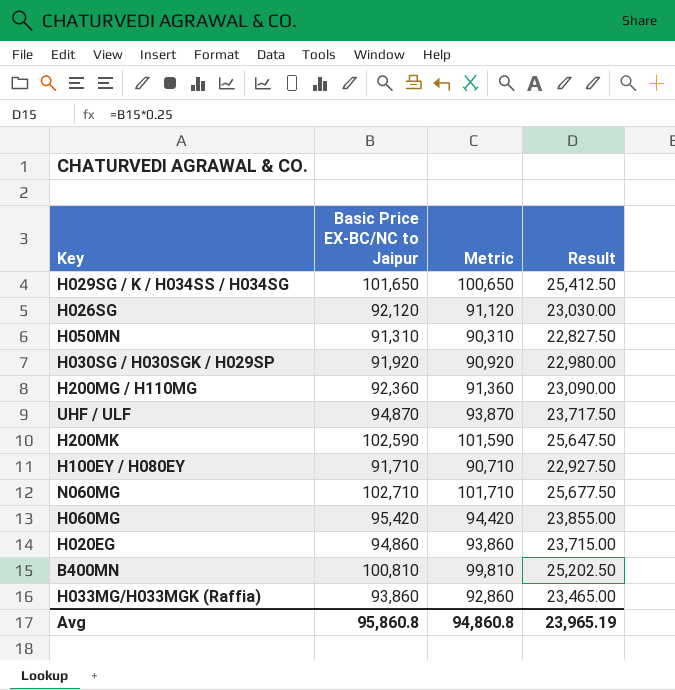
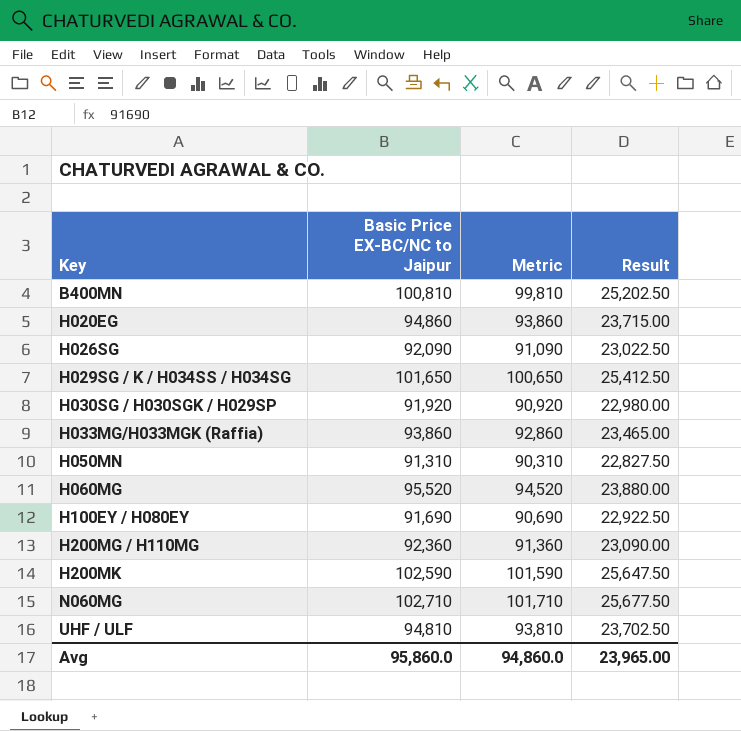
row order: none -> Key ascending
H026SG | Basic Price EX-BC/NC to Jaipur: 92,120 -> 92,090
H026SG | Metric: 91,120 -> 91,090
H026SG | Result: 23,030.00 -> 23,022.50
H060MG | Basic Price EX-BC/NC to Jaipur: 95,420 -> 95,520
H060MG | Metric: 94,420 -> 94,520
H060MG | Result: 23,855.00 -> 23,880.00
H100EY / H080EY | Basic Price EX-BC/NC to Jaipur: 91,710 -> 91,690
H100EY / H080EY | Metric: 90,710 -> 90,690
H100EY / H080EY | Result: 22,927.50 -> 22,922.50
UHF / ULF | Basic Price EX-BC/NC to Jaipur: 94,870 -> 94,810
UHF / ULF | Metric: 93,870 -> 93,810
UHF / ULF | Result: 23,717.50 -> 23,702.50
Avg | Basic Price EX-BC/NC to Jaipur: 95,860.8 -> 95,860.0
Avg | Metric: 94,860.8 -> 94,860.0
Avg | Result: 23,965.19 -> 23,965.00

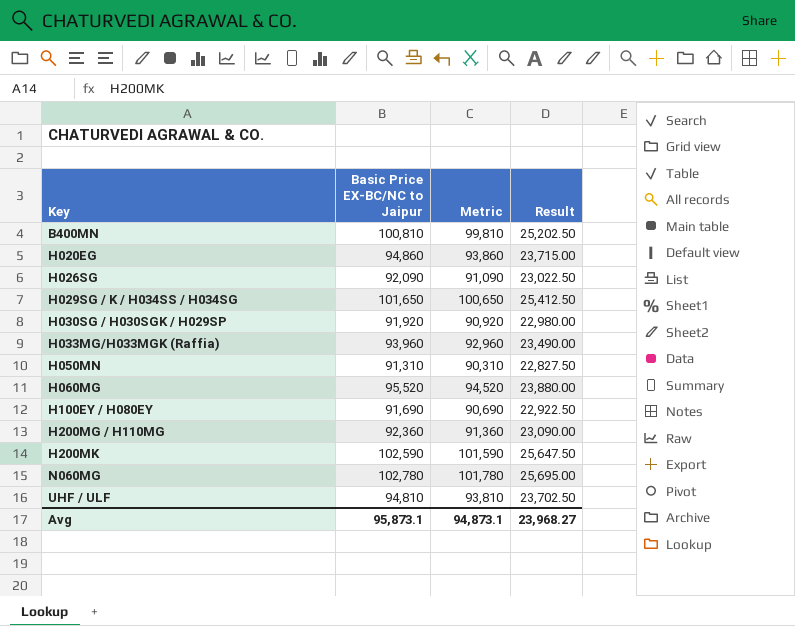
H033MG/H033MGK (Raffia) | Basic Price EX-BC/NC to Jaipur: 93,860 -> 93,960
H033MG/H033MGK (Raffia) | Metric: 92,860 -> 92,960
H033MG/H033MGK (Raffia) | Result: 23,465.00 -> 23,490.00
N060MG | Basic Price EX-BC/NC to Jaipur: 102,710 -> 102,780
N060MG | Metric: 101,710 -> 101,780
N060MG | Result: 25,677.50 -> 25,695.00
Avg | Basic Price EX-BC/NC to Jaipur: 95,860.0 -> 95,873.1
Avg | Metric: 94,860.0 -> 94,873.1
Avg | Result: 23,965.00 -> 23,968.27

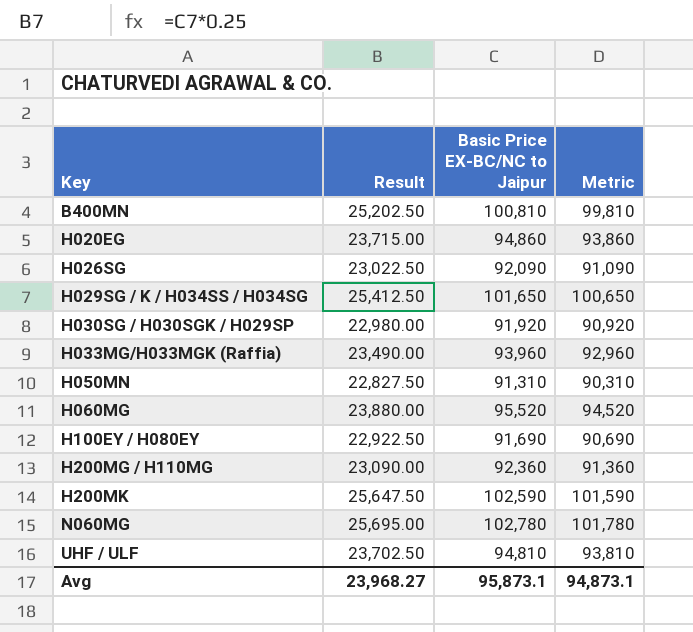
column Result | position: 4 -> 2

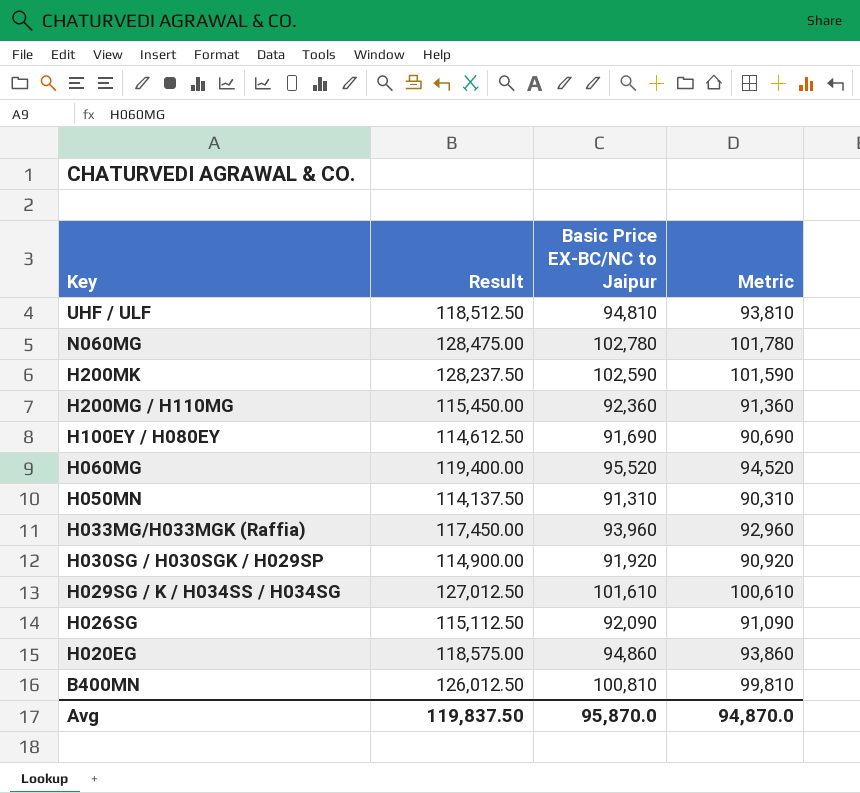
row order: Key ascending -> Key descending
column Result | formula: [Basic Price EX-BC/NC to Jaipur] * 0.25 -> [Basic Price EX-BC/NC to Jaipur] * 1.25
H029SG / K / H034SS / H034SG | Basic Price EX-BC/NC to Jaipur: 101,650 -> 101,610
H029SG / K / H034SS / H034SG | Metric: 100,650 -> 100,610
Avg | Result: 23,968.27 -> 119,837.50
Avg | Basic Price EX-BC/NC to Jaipur: 95,873.1 -> 95,870.0
Avg | Metric: 94,873.1 -> 94,870.0

